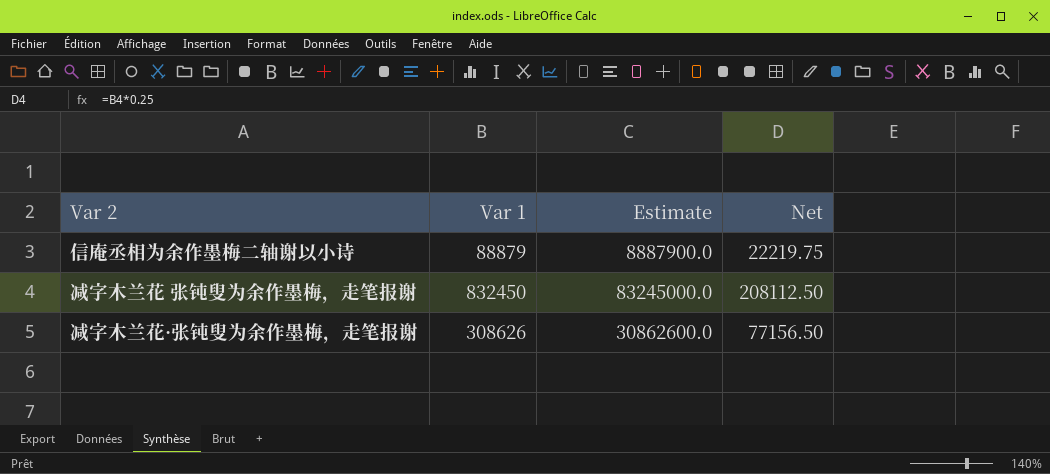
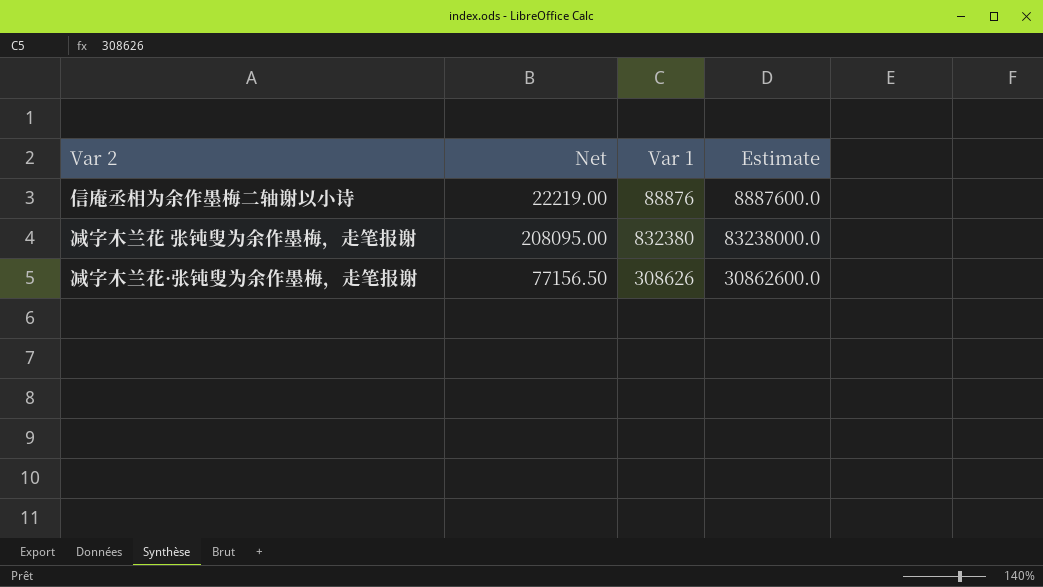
column Net | position: 4 -> 2
信庵丞相为余作墨梅二轴谢以小诗 | Net: 22219.75 -> 22219.00
信庵丞相为余作墨梅二轴谢以小诗 | Var 1: 88879 -> 88876
信庵丞相为余作墨梅二轴谢以小诗 | Estimate: 8887900.0 -> 8887600.0
减字木兰花 张钝叟为余作墨梅，走笔报谢 | Net: 208112.50 -> 208095.00
减字木兰花 张钝叟为余作墨梅，走笔报谢 | Var 1: 832450 -> 832380
减字木兰花 张钝叟为余作墨梅，走笔报谢 | Estimate: 83245000.0 -> 83238000.0

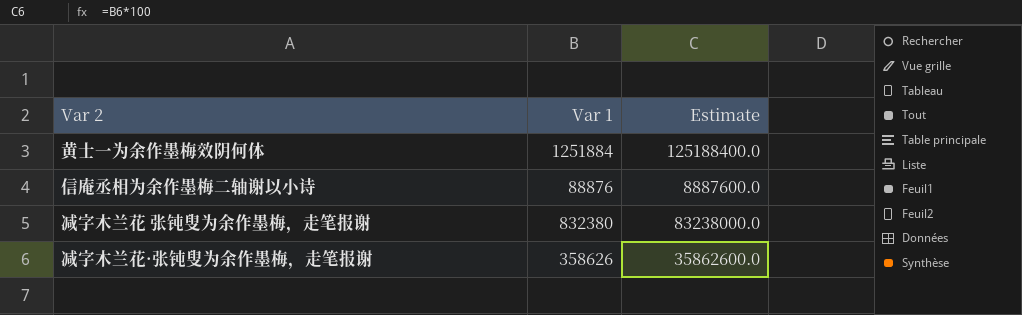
column Net | formula: [Var 1] * 0.25 -> none
row 黄士一为余作墨梅效阴何体: none -> 1251884 | 125188400.0
减字木兰花·张钝叟为余作墨梅，走笔报谢 | Var 1: 308626 -> 358626
减字木兰花·张钝叟为余作墨梅，走笔报谢 | Estimate: 30862600.0 -> 35862600.0

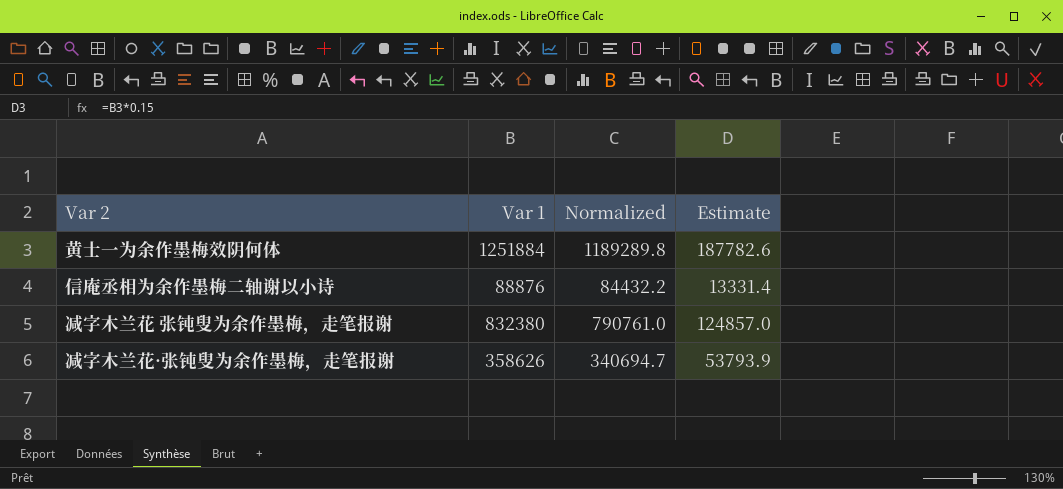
column Normalized | formula: none -> [Var 1] * 0.95
column Estimate | formula: [Var 1] * 100 -> [Var 1] * 0.15

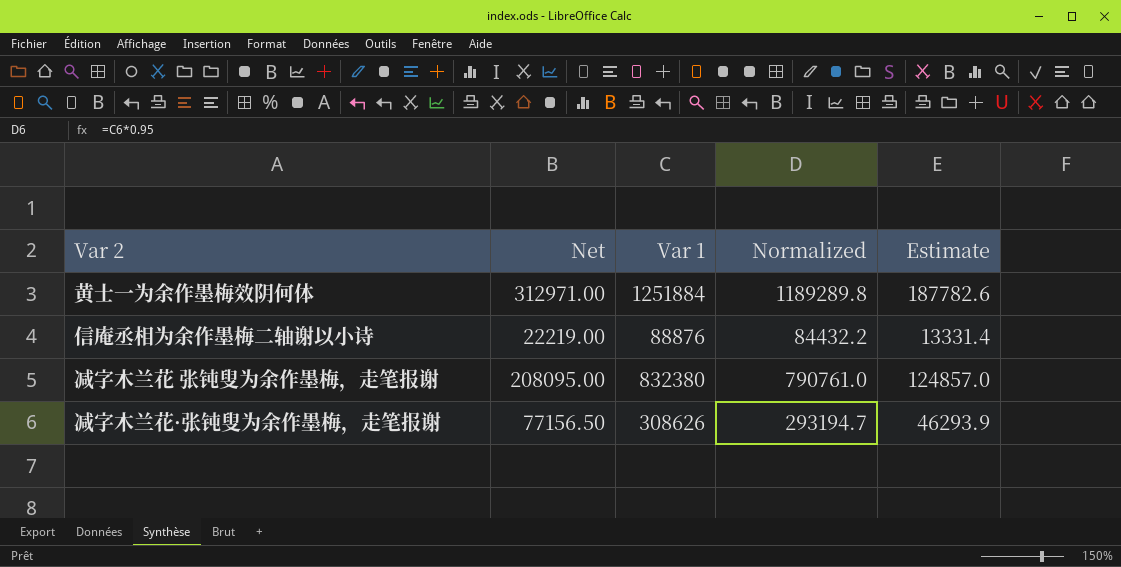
column Net | formula: none -> [Var 1] * 0.25
减字木兰花·张钝叟为余作墨梅，走笔报谢 | Var 1: 358626 -> 308626
减字木兰花·张钝叟为余作墨梅，走笔报谢 | Normalized: 340694.7 -> 293194.7
减字木兰花·张钝叟为余作墨梅，走笔报谢 | Estimate: 53793.9 -> 46293.9

